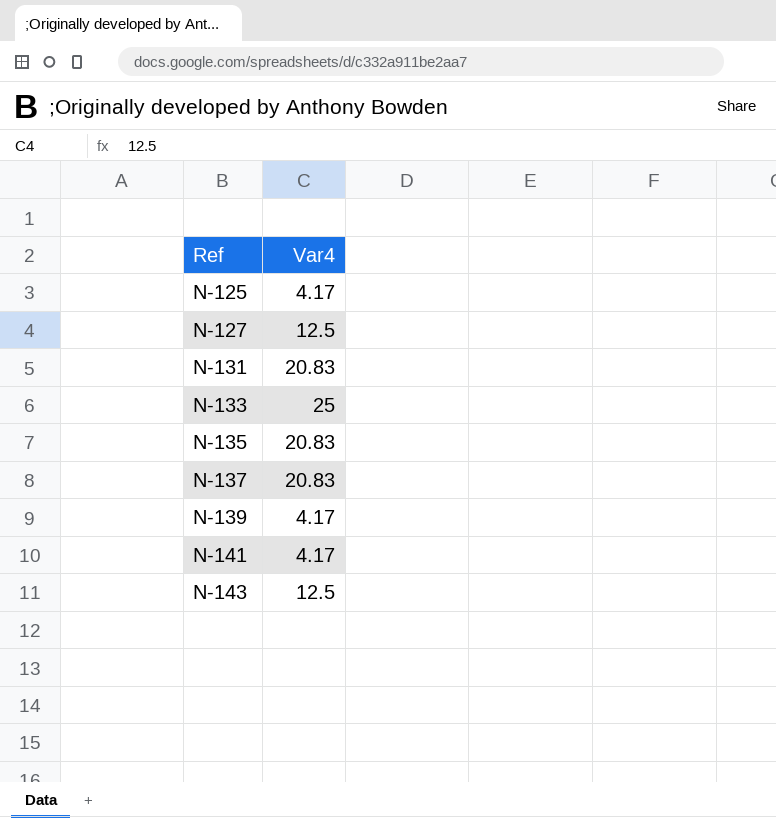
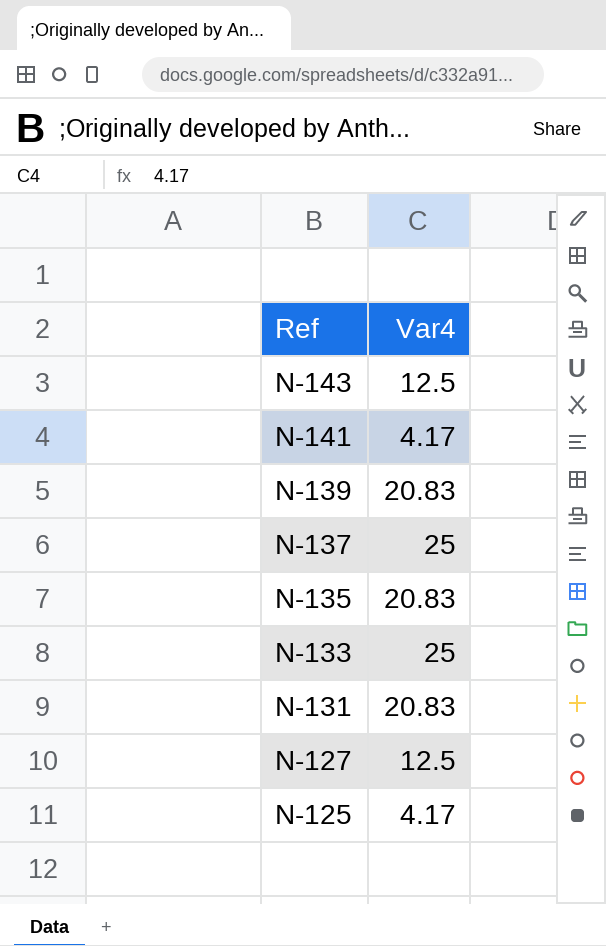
row order: Ref ascending -> Ref descending
N-139 | Var4: 4.17 -> 20.83
N-137 | Var4: 20.83 -> 25

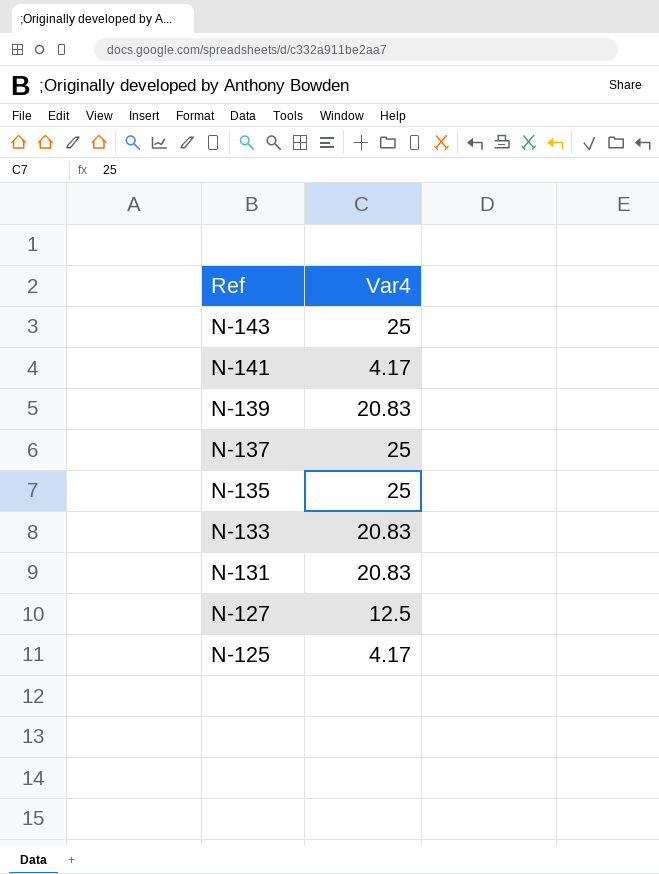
N-143 | Var4: 12.5 -> 25
N-135 | Var4: 20.83 -> 25
N-133 | Var4: 25 -> 20.83

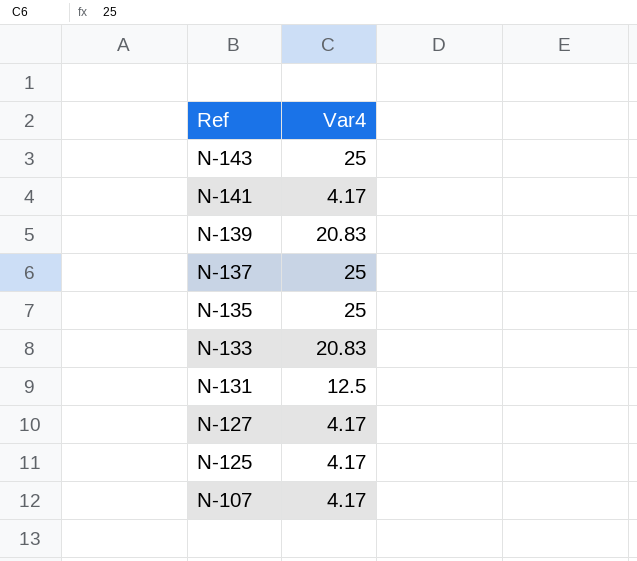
N-131 | Var4: 20.83 -> 12.5
N-127 | Var4: 12.5 -> 4.17
row N-107: none -> 4.17

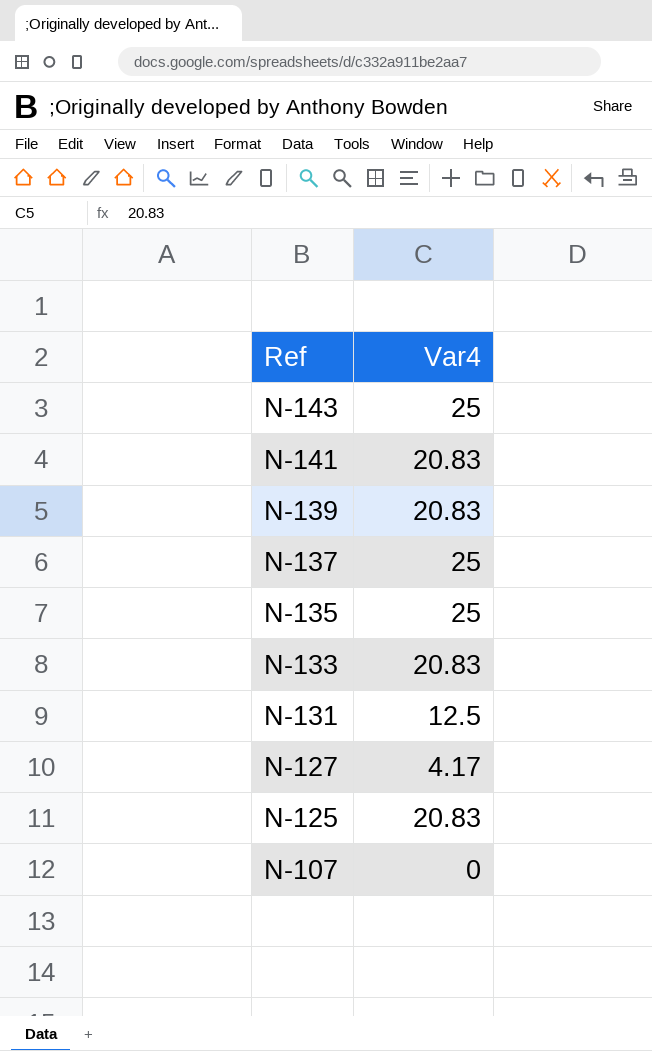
N-141 | Var4: 4.17 -> 20.83
N-125 | Var4: 4.17 -> 20.83
N-107 | Var4: 4.17 -> 0

